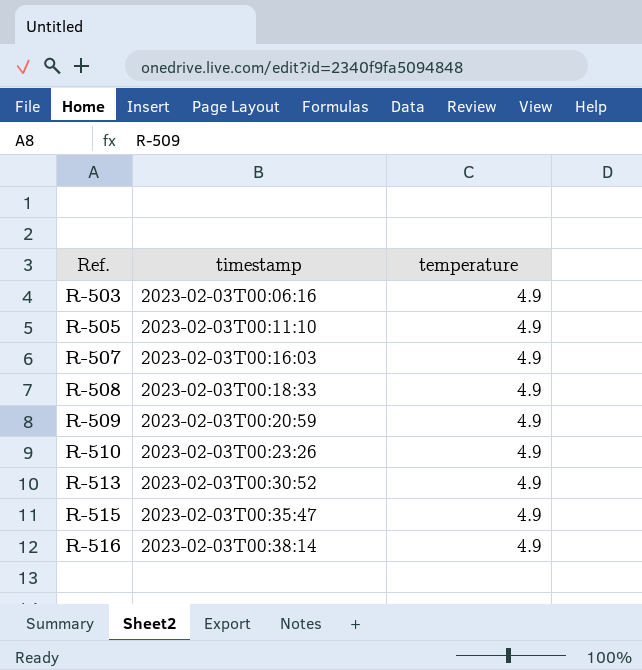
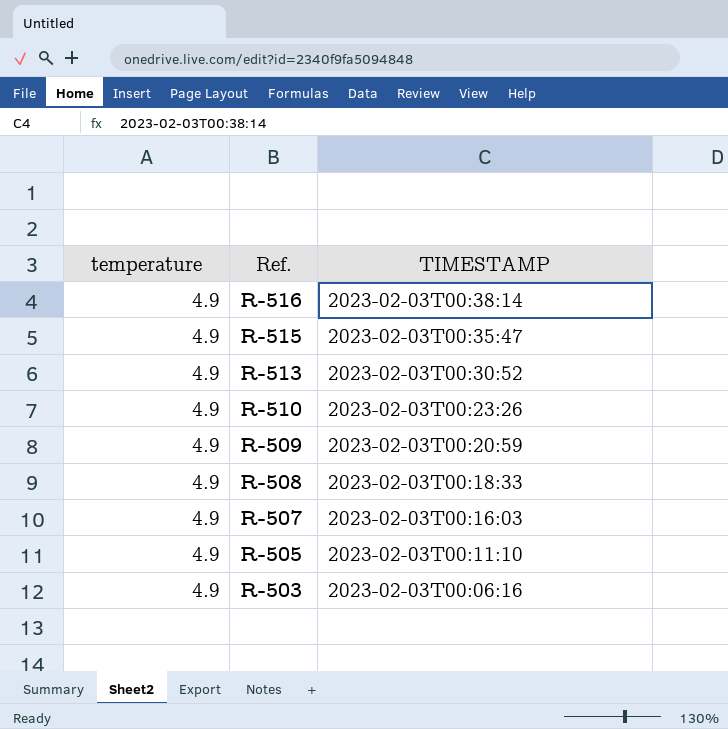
row order: Ref. ascending -> Ref. descending
column temperature | position: 3 -> 1
column name: timestamp -> TIMESTAMP

